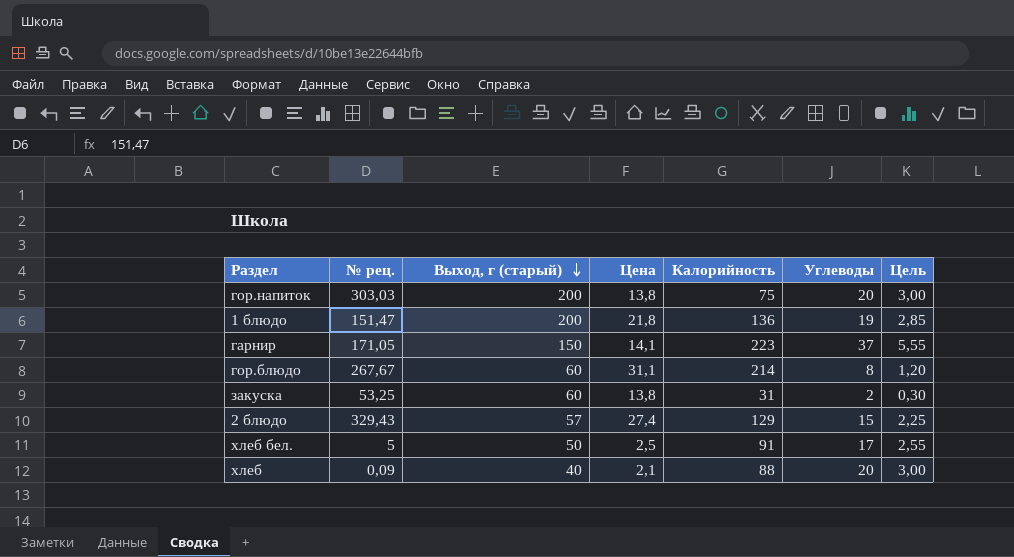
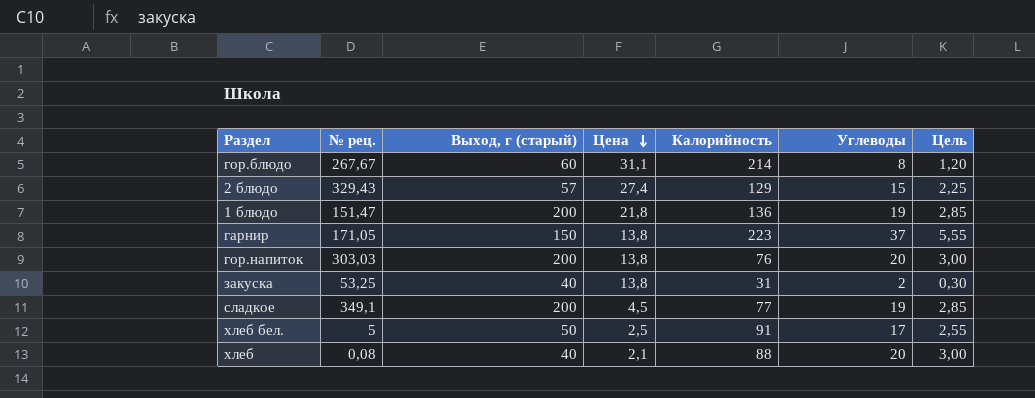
row order: Выход, г (старый) descending -> Цена descending
гарнир | Цена: 14,1 -> 13,8
гор.напиток | Калорийность: 75 -> 76
закуска | Выход, г (старый): 60 -> 40
row сладкое: none -> 349,1 | 200 | 4,5 | 77 | 19 | 2,85
хлеб | № рец.: 0,09 -> 0,08

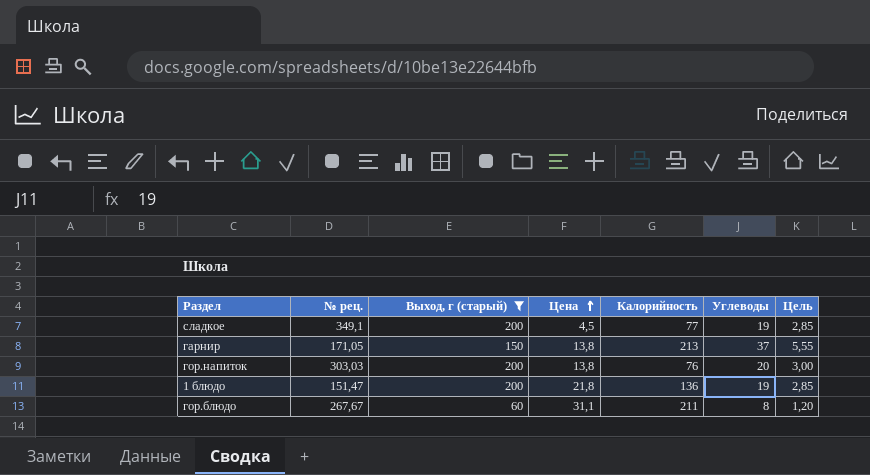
filter: none -> Выход, г (старый) >= 60
row order: Цена descending -> Цена ascending
гарнир | Калорийность: 223 -> 213
гор.блюдо | Калорийность: 214 -> 211

